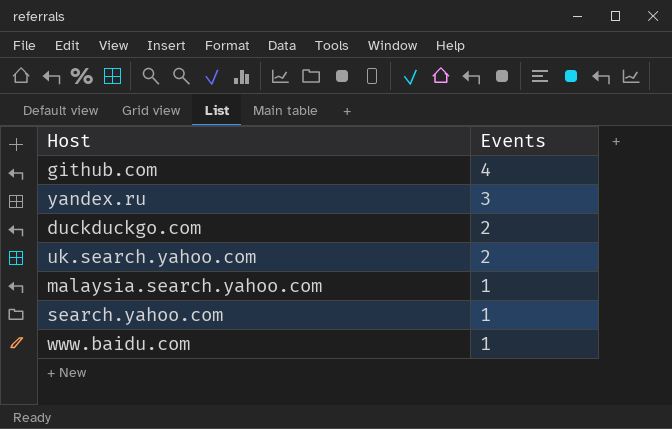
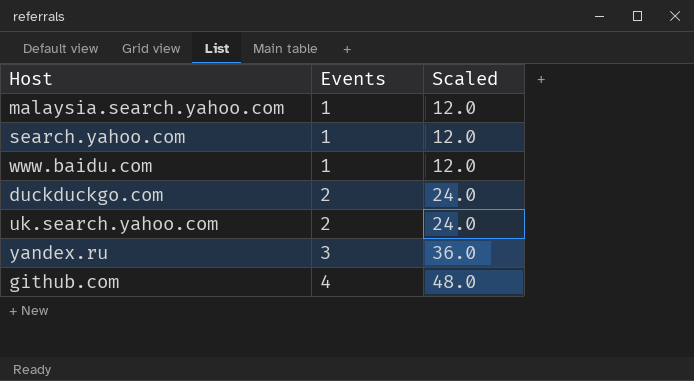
row order: Events descending -> Events ascending
column Scaled | formula: none -> [Events] * 12

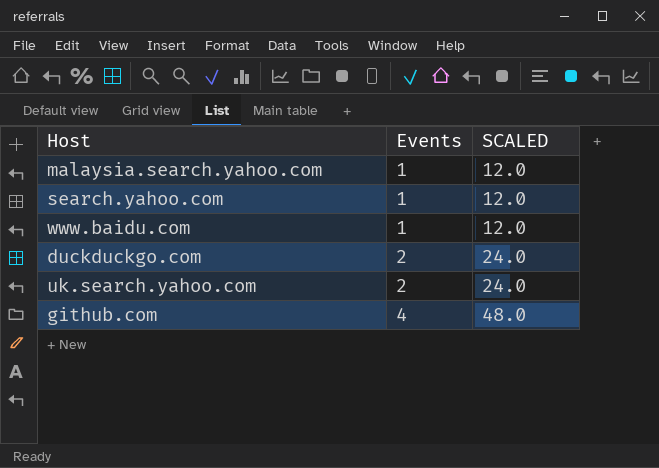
column name: Scaled -> SCALED
row yandex.ru: 3 | 36.0 -> none

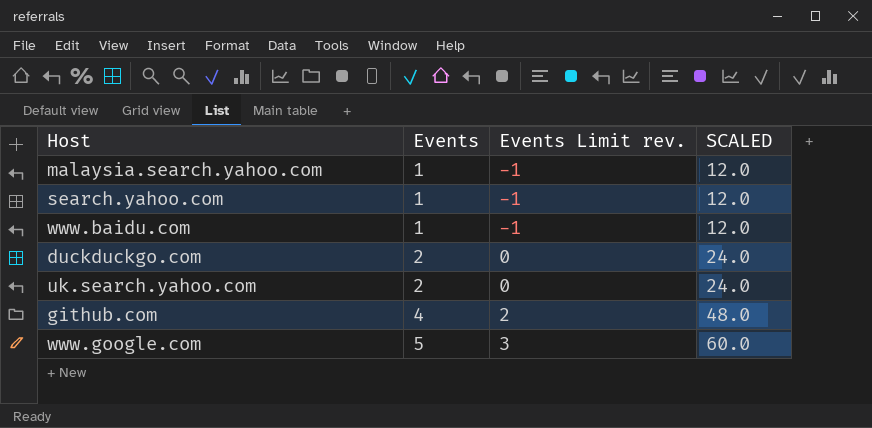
column Events Limit rev. | formula: none -> [Events] - 2
row www.google.com: none -> 5 | 3 | 60.0

